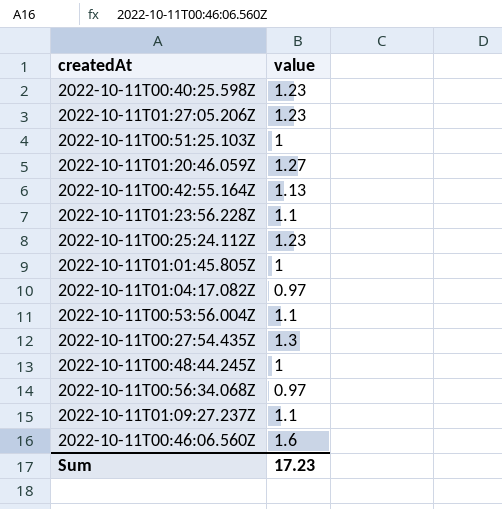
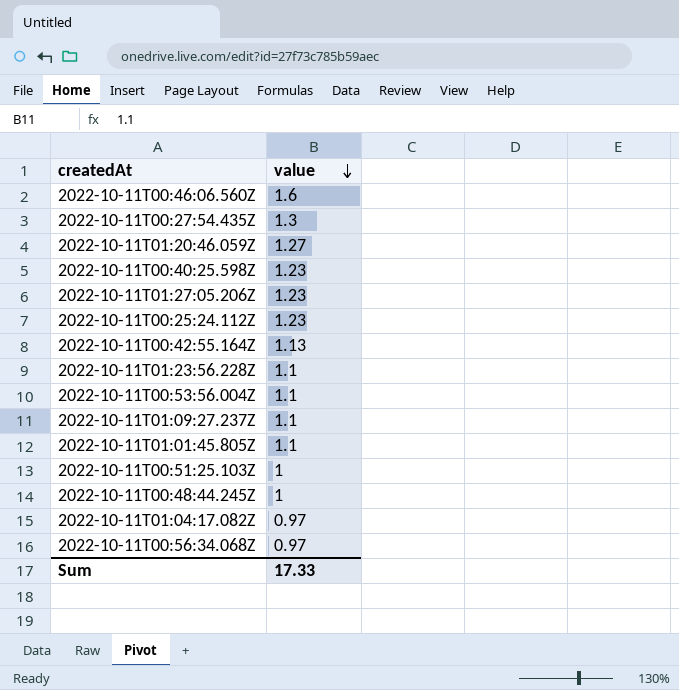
row order: none -> value descending
2022-10-11T01:01:45.805Z | value: 1 -> 1.1
Sum | value: 17.23 -> 17.33

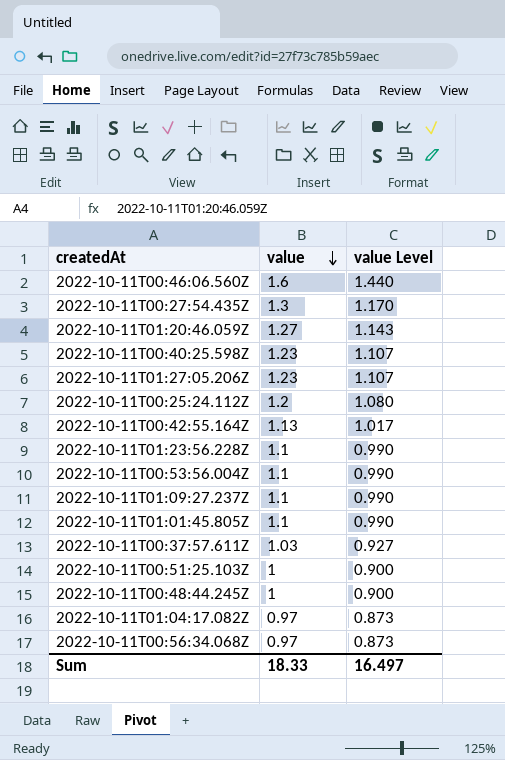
column value Level | formula: none -> [value] * 0.9
2022-10-11T00:25:24.112Z | value: 1.23 -> 1.2
row 2022-10-11T00:37:57.611Z: none -> 1.03 | 0.927
Sum | value: 17.33 -> 18.33

